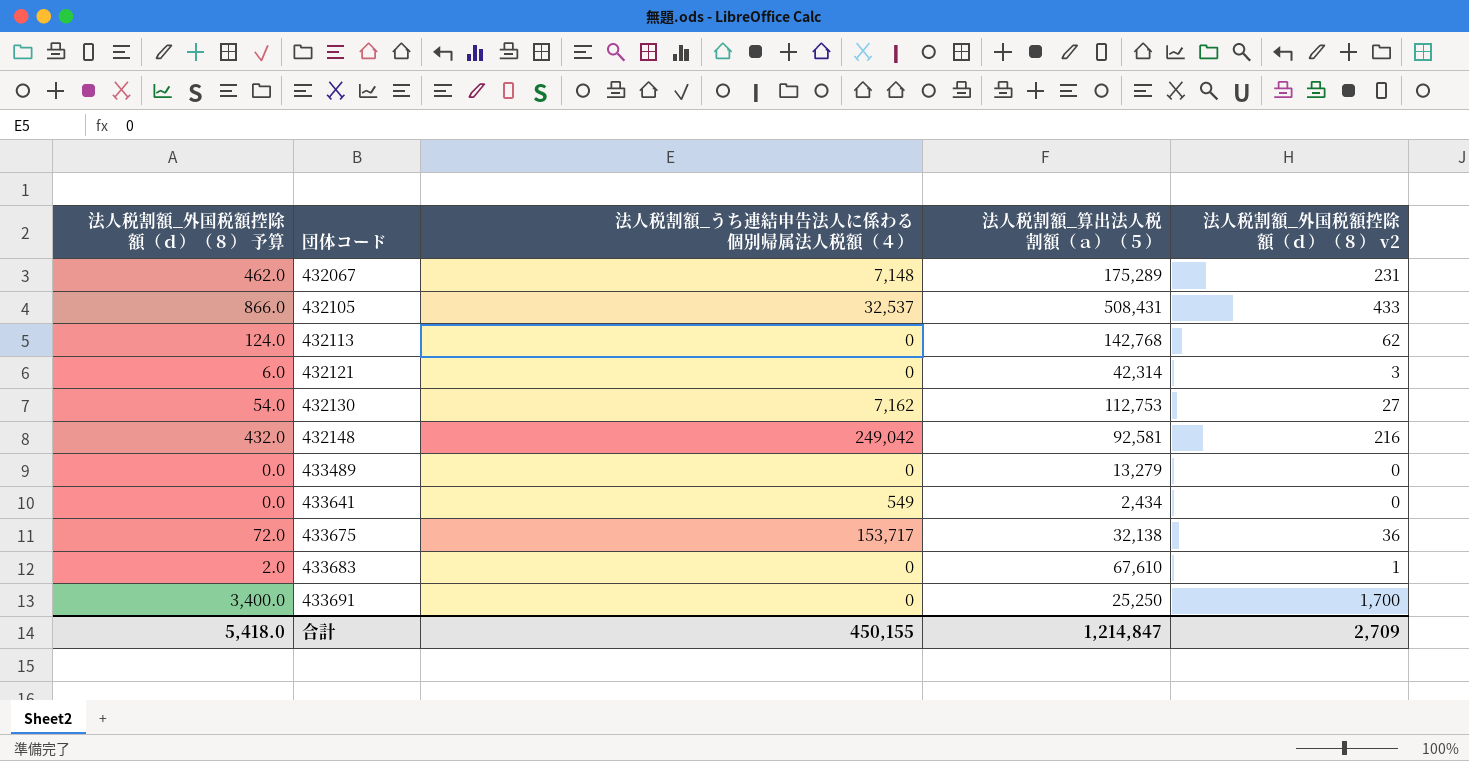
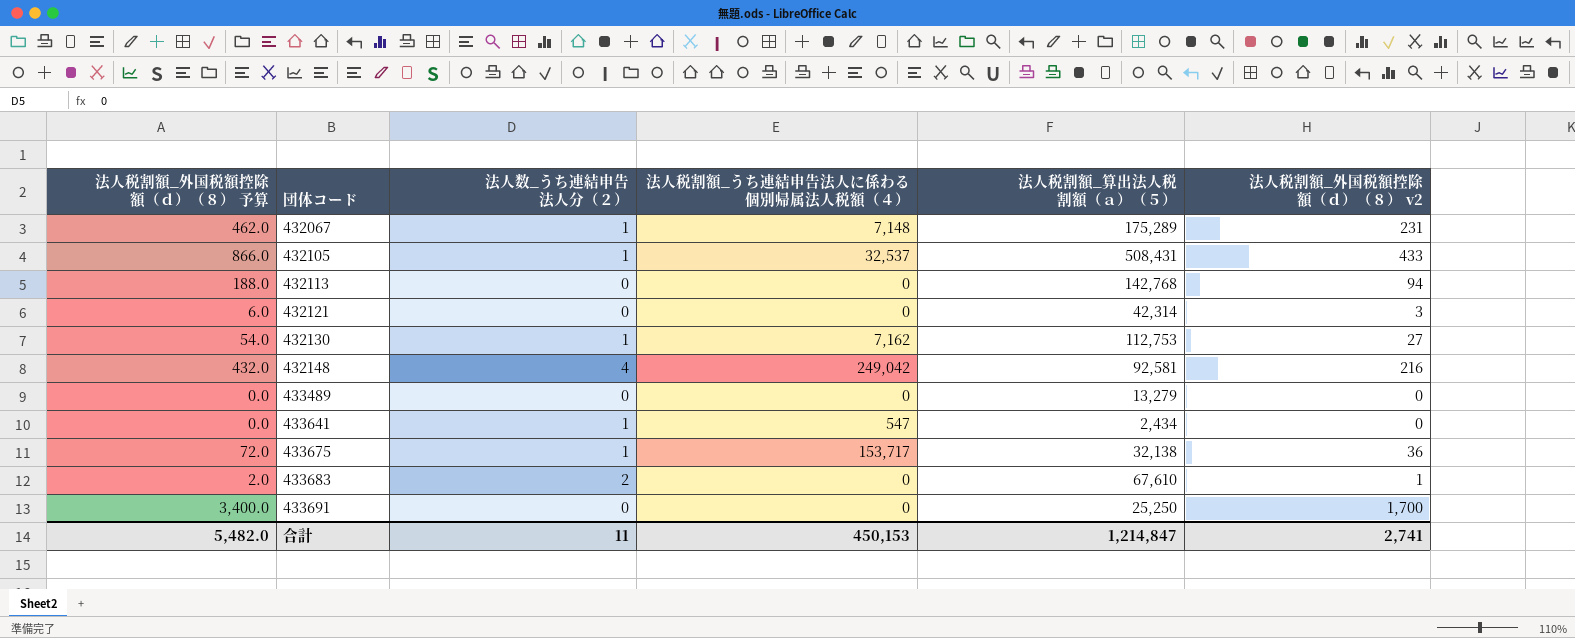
column 法人数_うち連結申告法人分（２） | position: none -> 3
432113 | 法人税割額_外国税額控除額（ｄ）（８） 予算: 124.0 -> 188.0
432113 | 法人税割額_外国税額控除額（ｄ）（８） v2: 62 -> 94
433641 | 法人税割額_うち連結申告法人に係わる個別帰属法人税額（４）: 549 -> 547
合計 | 法人税割額_外国税額控除額（ｄ）（８） 予算: 5,418.0 -> 5,482.0
合計 | 法人税割額_うち連結申告法人に係わる個別帰属法人税額（４）: 450,155 -> 450,153
合計 | 法人税割額_外国税額控除額（ｄ）（８） v2: 2,709 -> 2,741

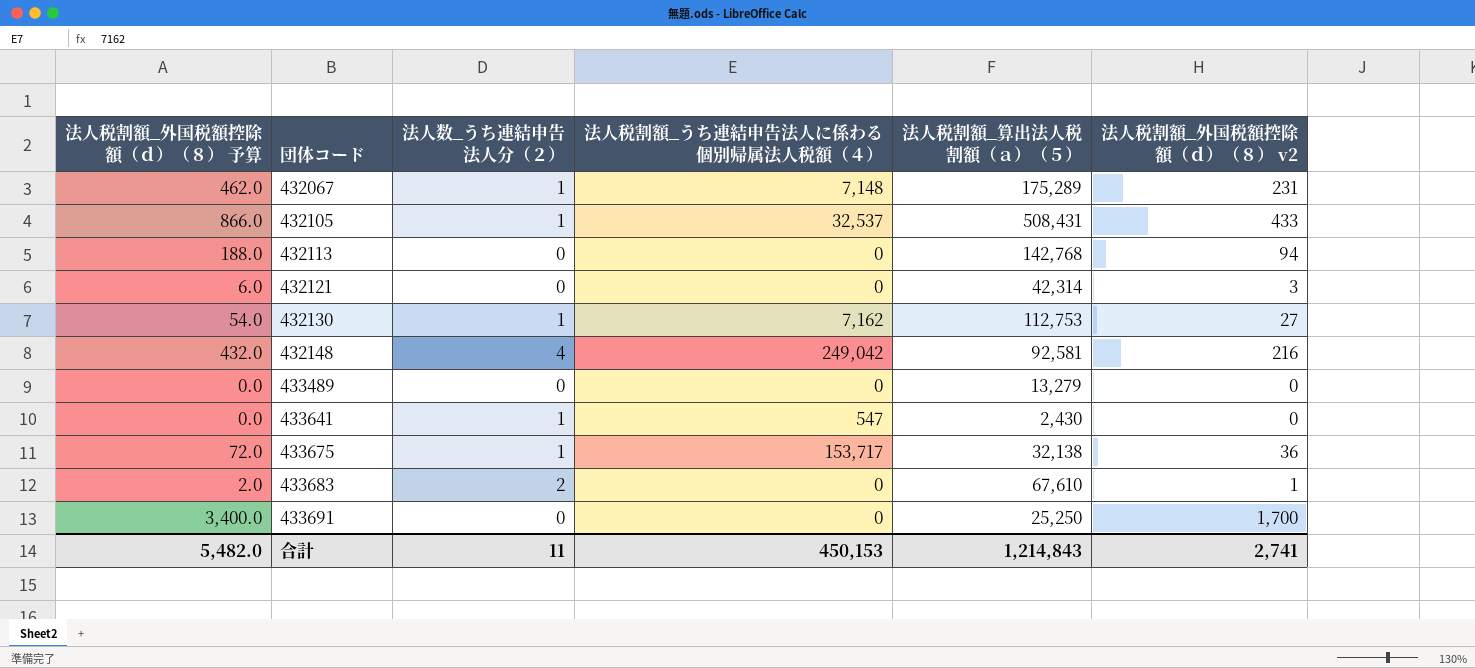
433641 | 法人税割額_算出法人税割額（ａ）（５）: 2,434 -> 2,430
合計 | 法人税割額_算出法人税割額（ａ）（５）: 1,214,847 -> 1,214,843

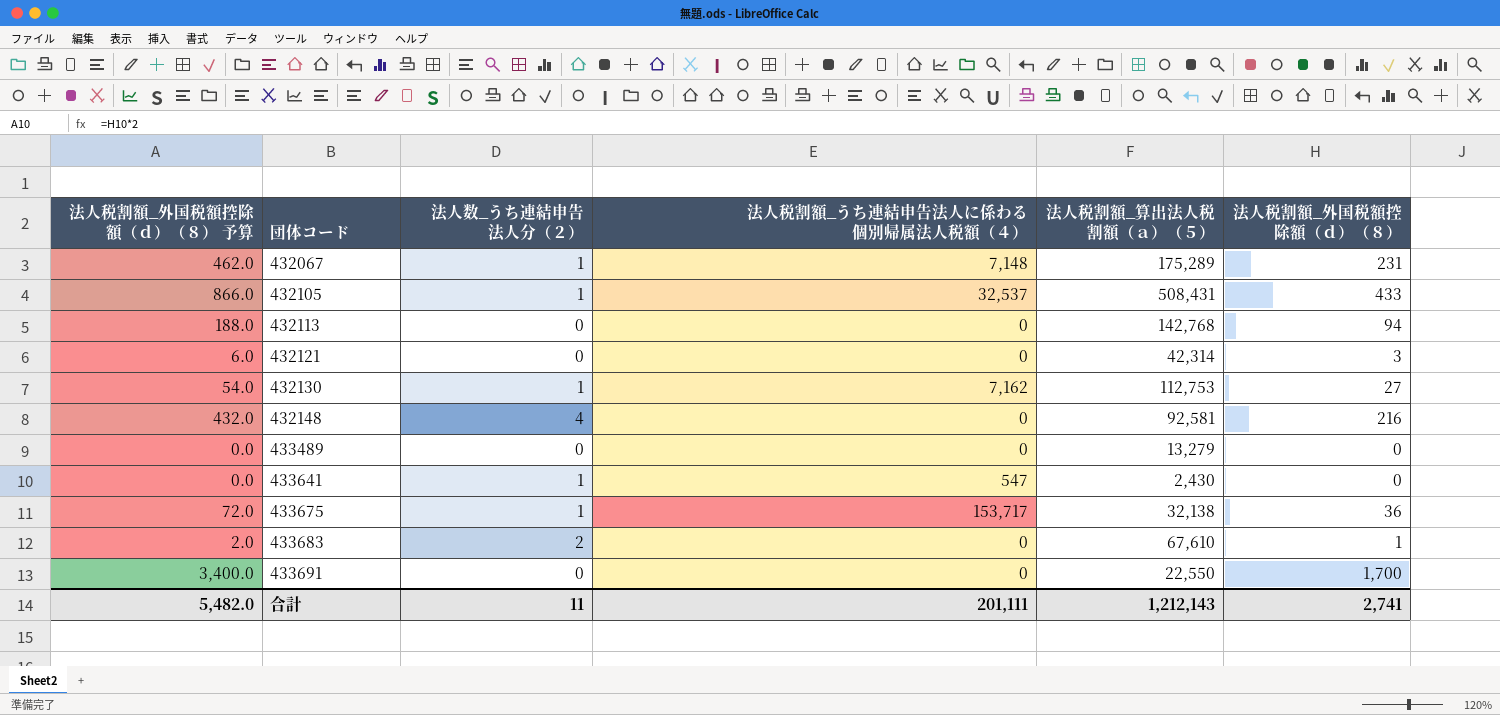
column name: 法人税割額_外国税額控除額（ｄ）（８） v2 -> 法人税割額_外国税額控除額（ｄ）（８）
432148 | 法人税割額_うち連結申告法人に係わる個別帰属法人税額（４）: 249,042 -> 0
433691 | 法人税割額_算出法人税割額（ａ）（５）: 25,250 -> 22,550
合計 | 法人税割額_うち連結申告法人に係わる個別帰属法人税額（４）: 450,153 -> 201,111
合計 | 法人税割額_算出法人税割額（ａ）（５）: 1,214,843 -> 1,212,143

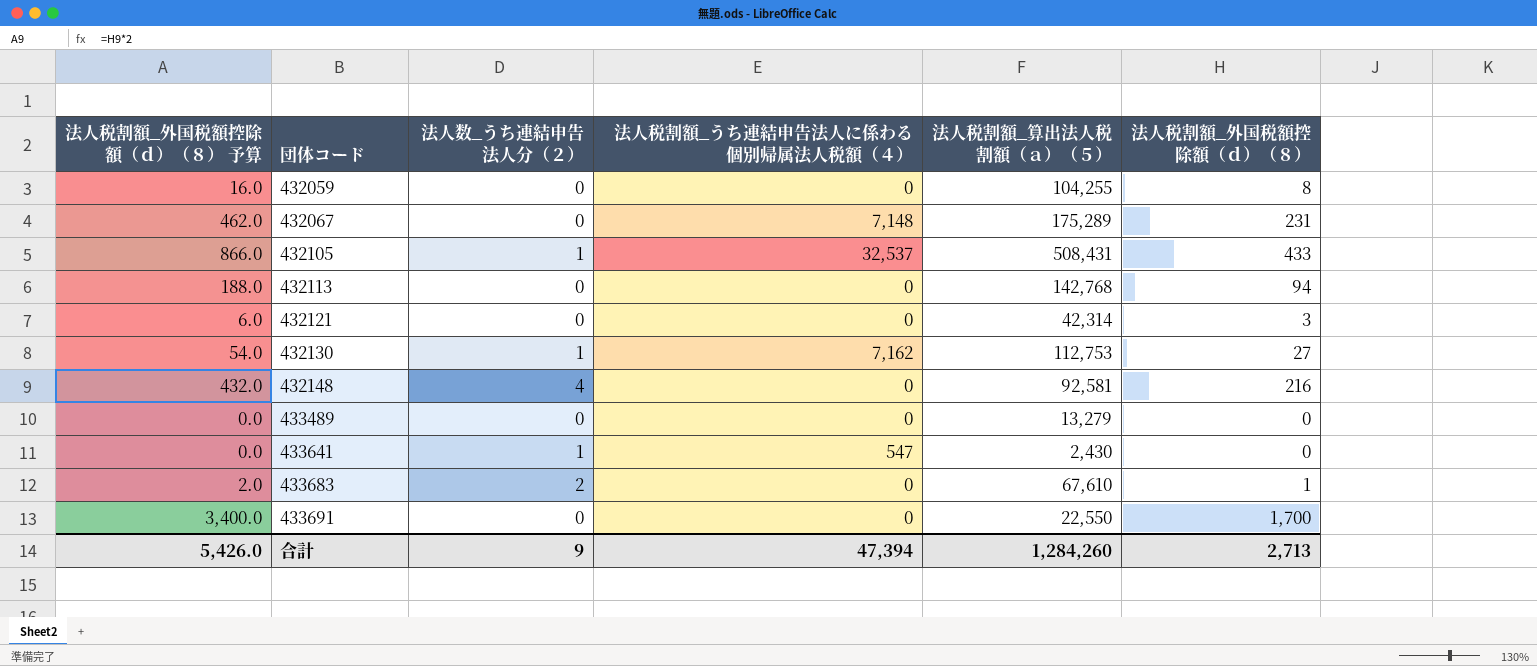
row 433675: 72.0 | 1 | 153,717 | 32,138 | 36 -> none
row 432059: none -> 16.0 | 0 | 0 | 104,255 | 8
432067 | 法人数_うち連結申告法人分（２）: 1 -> 0
合計 | 法人税割額_外国税額控除額（ｄ）（８） 予算: 5,482.0 -> 5,426.0
合計 | 法人数_うち連結申告法人分（２）: 11 -> 9
合計 | 法人税割額_うち連結申告法人に係わる個別帰属法人税額（４）: 201,111 -> 47,394
合計 | 法人税割額_算出法人税割額（ａ）（５）: 1,212,143 -> 1,284,260
合計 | 法人税割額_外国税額控除額（ｄ）（８）: 2,741 -> 2,713

